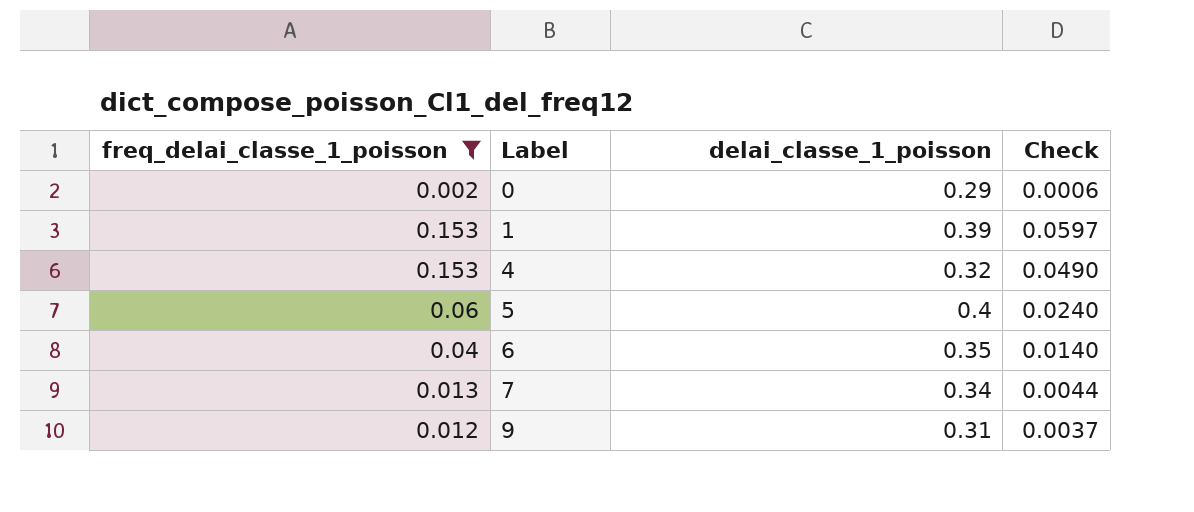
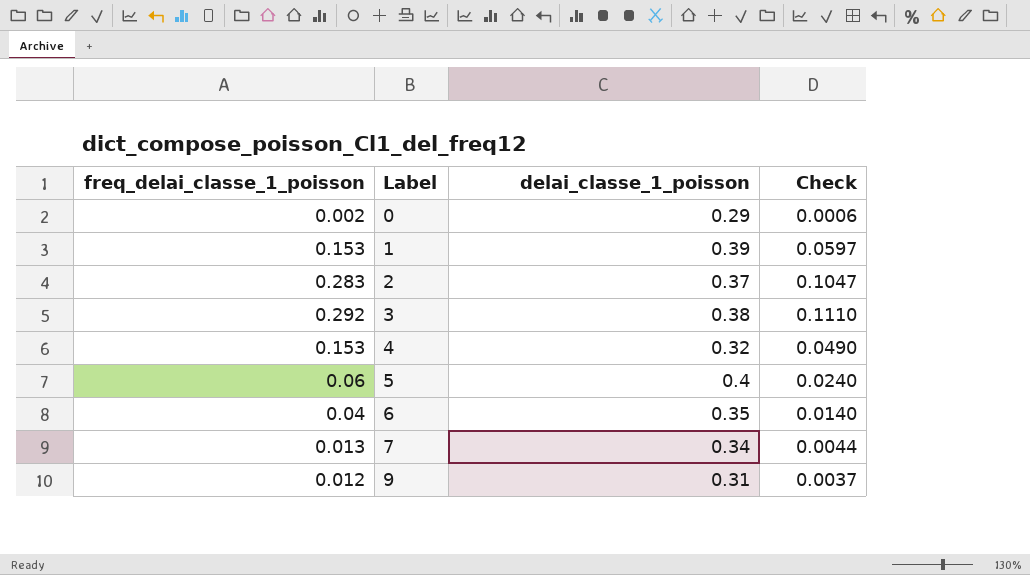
filter: freq_delai_classe_1_poisson <= 0.153 -> none

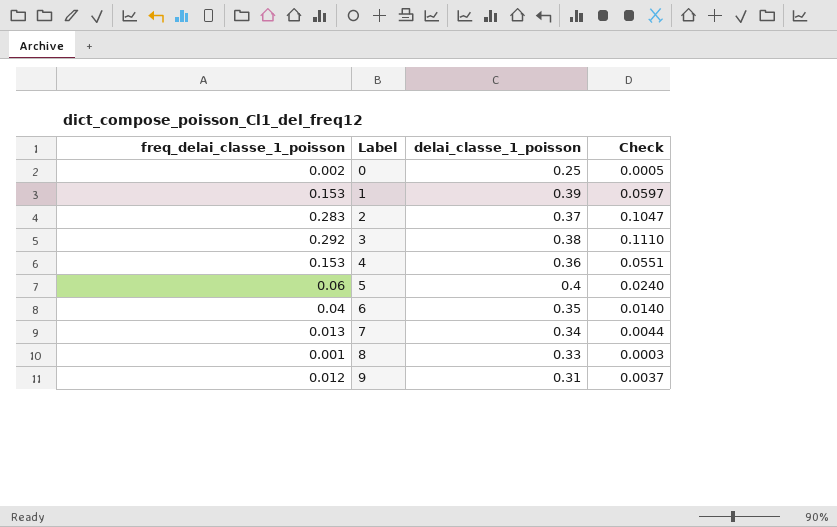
0 | delai_classe_1_poisson: 0.29 -> 0.25
0 | Check: 0.0006 -> 0.0005
4 | delai_classe_1_poisson: 0.32 -> 0.36
4 | Check: 0.0490 -> 0.0551
row 8: none -> 0.001 | 0.33 | 0.0003

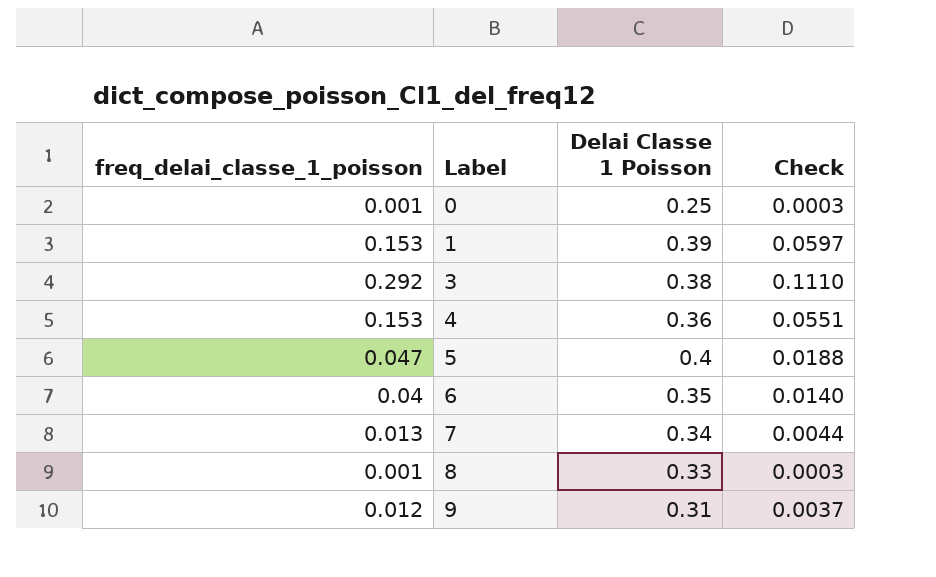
column name: delai_classe_1_poisson -> Delai Classe 1 Poisson
row 2: 0.283 | 0.37 | 0.1047 -> none
0 | freq_delai_classe_1_poisson: 0.002 -> 0.001
0 | Check: 0.0005 -> 0.0003
5 | freq_delai_classe_1_poisson: 0.06 -> 0.047
5 | Check: 0.0240 -> 0.0188

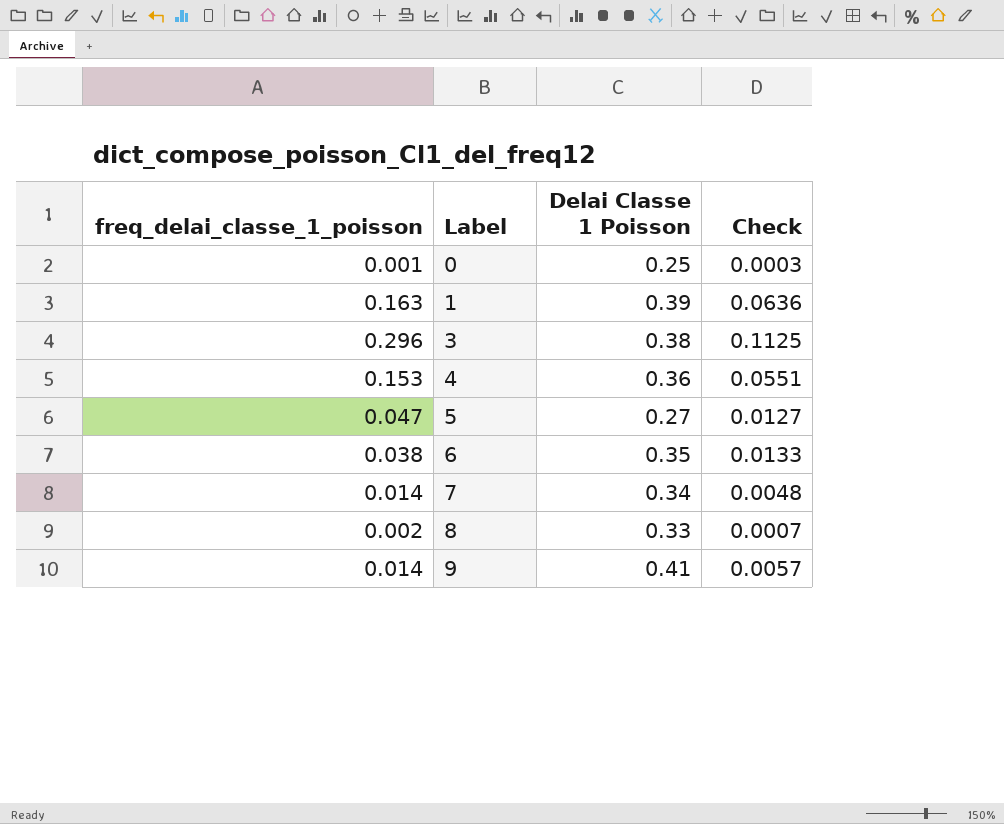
1 | freq_delai_classe_1_poisson: 0.153 -> 0.163
1 | Check: 0.0597 -> 0.0636
3 | freq_delai_classe_1_poisson: 0.292 -> 0.296
3 | Check: 0.1110 -> 0.1125
5 | Delai Classe 1 Poisson: 0.4 -> 0.27
5 | Check: 0.0188 -> 0.0127
6 | freq_delai_classe_1_poisson: 0.04 -> 0.038
6 | Check: 0.0140 -> 0.0133
7 | freq_delai_classe_1_poisson: 0.013 -> 0.014
7 | Check: 0.0044 -> 0.0048
8 | freq_delai_classe_1_poisson: 0.001 -> 0.002
8 | Check: 0.0003 -> 0.0007
9 | freq_delai_classe_1_poisson: 0.012 -> 0.014
9 | Delai Classe 1 Poisson: 0.31 -> 0.41
9 | Check: 0.0037 -> 0.0057

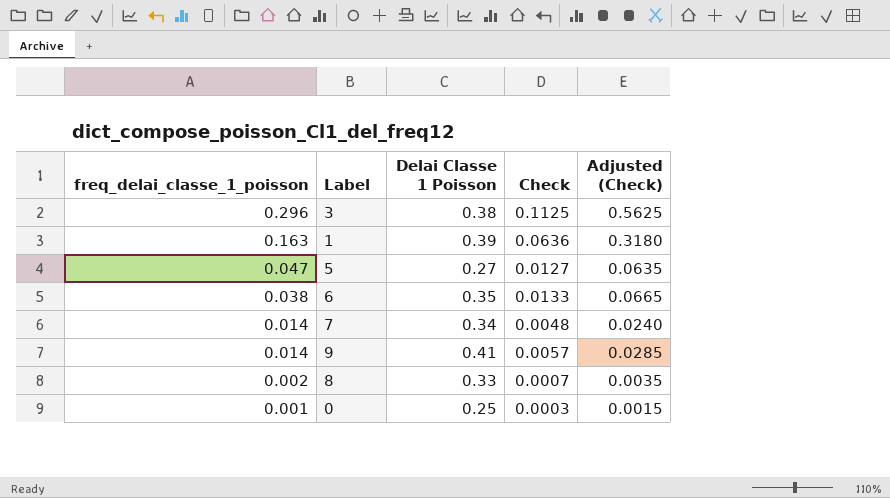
row order: Label ascending -> freq_delai_classe_1_poisson descending
column Adjusted (Check) | formula: none -> [Check] * 5
row 4: 0.153 | 0.36 | 0.0551 -> none

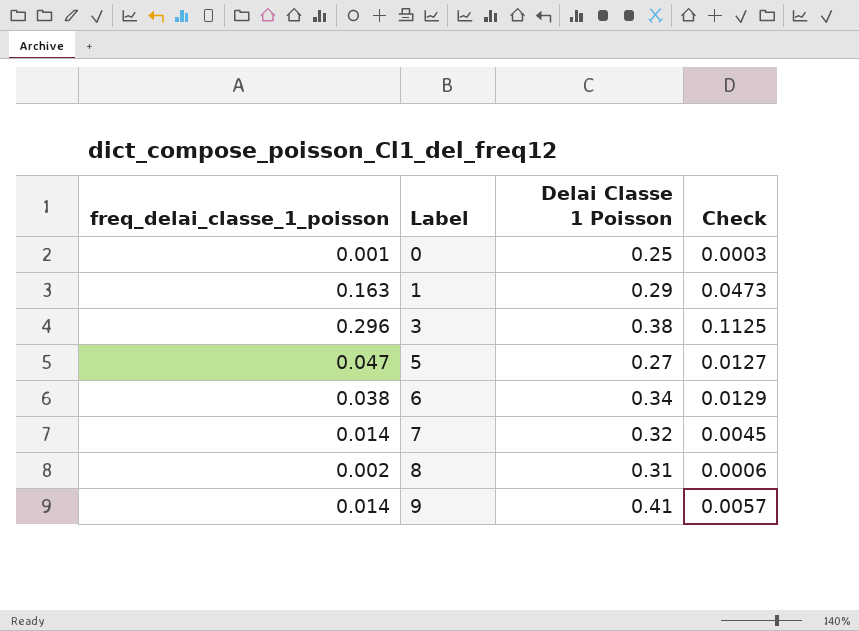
row order: freq_delai_classe_1_poisson descending -> Label ascending
column Adjusted (Check) | formula: [Check] * 5 -> none
1 | Delai Classe 1 Poisson: 0.39 -> 0.29
1 | Check: 0.0636 -> 0.0473
6 | Delai Classe 1 Poisson: 0.35 -> 0.34
6 | Check: 0.0133 -> 0.0129
7 | Delai Classe 1 Poisson: 0.34 -> 0.32
7 | Check: 0.0048 -> 0.0045
8 | Delai Classe 1 Poisson: 0.33 -> 0.31
8 | Check: 0.0007 -> 0.0006

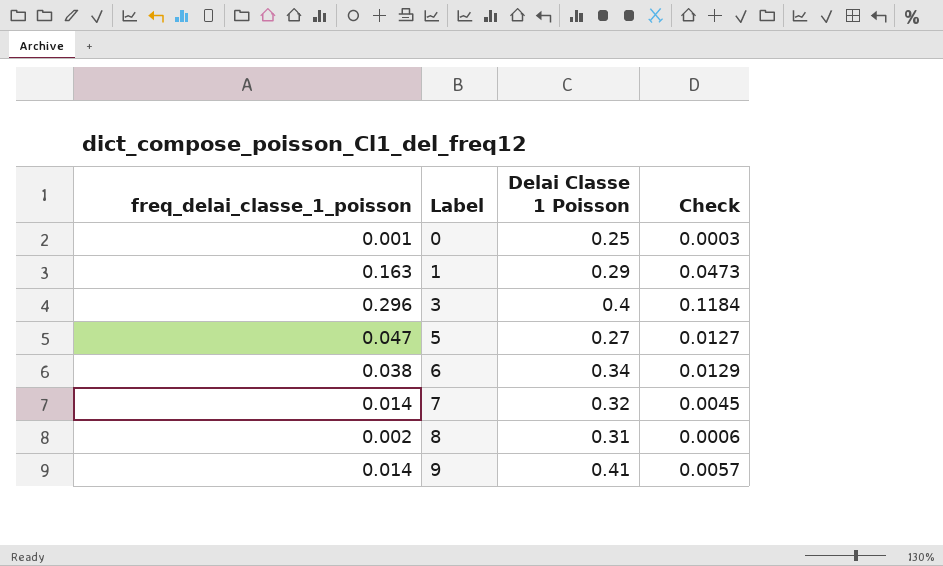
3 | Delai Classe 1 Poisson: 0.38 -> 0.4
3 | Check: 0.1125 -> 0.1184

